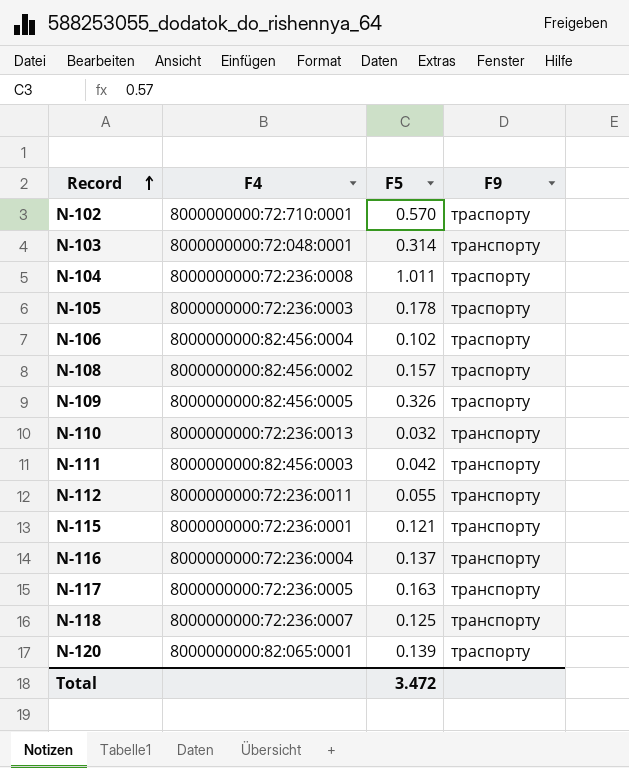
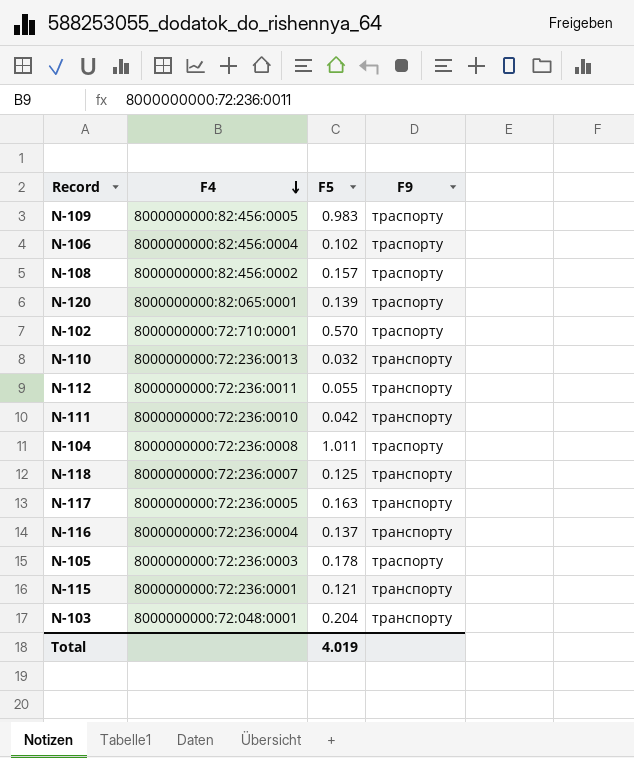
row order: Record ascending -> F4 descending
N-109 | F5: 0.326 -> 0.983
N-111 | F4: 8000000000:82:456:0003 -> 8000000000:72:236:0010
N-103 | F5: 0.314 -> 0.204
Total | F5: 3.472 -> 4.019

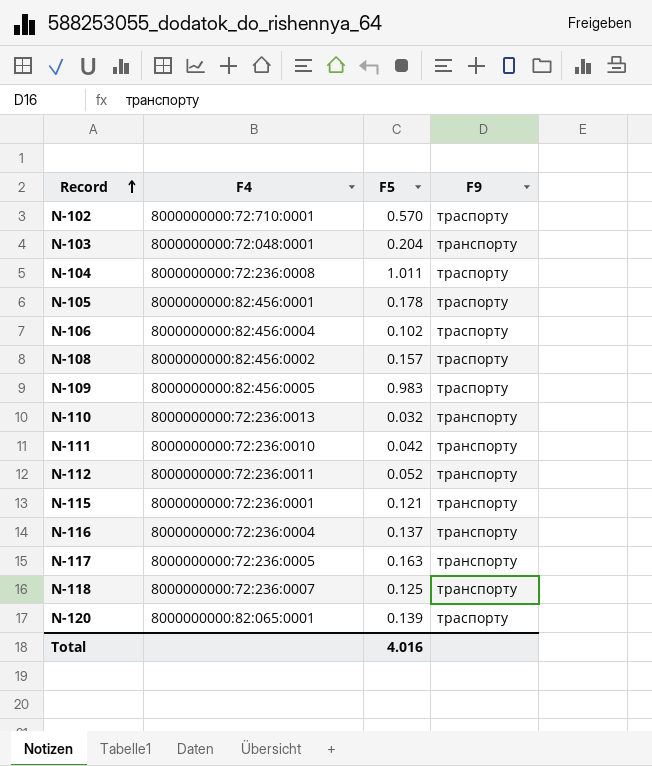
row order: F4 descending -> Record ascending
N-105 | F4: 8000000000:72:236:0003 -> 8000000000:82:456:0001
N-112 | F5: 0.055 -> 0.052
Total | F5: 4.019 -> 4.016

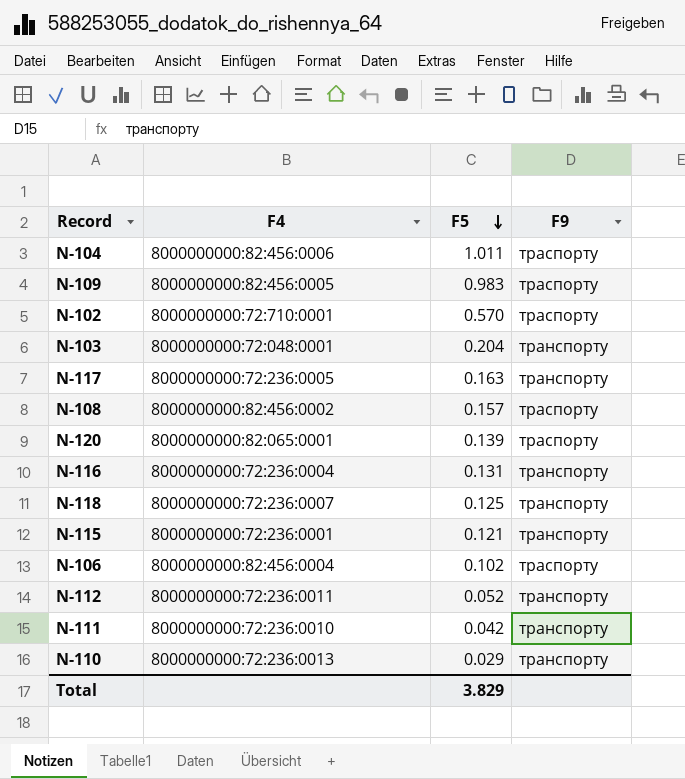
row order: Record ascending -> F5 descending
row N-105: 8000000000:82:456:0001 | 0.178 | траспорту -> none
N-104 | F4: 8000000000:72:236:0008 -> 8000000000:82:456:0006
N-116 | F5: 0.137 -> 0.131
N-110 | F5: 0.032 -> 0.029
Total | F5: 4.016 -> 3.829

